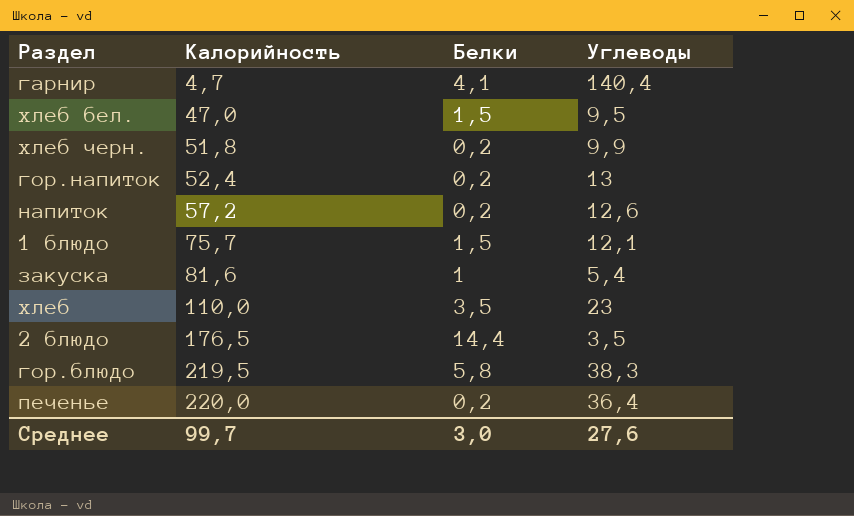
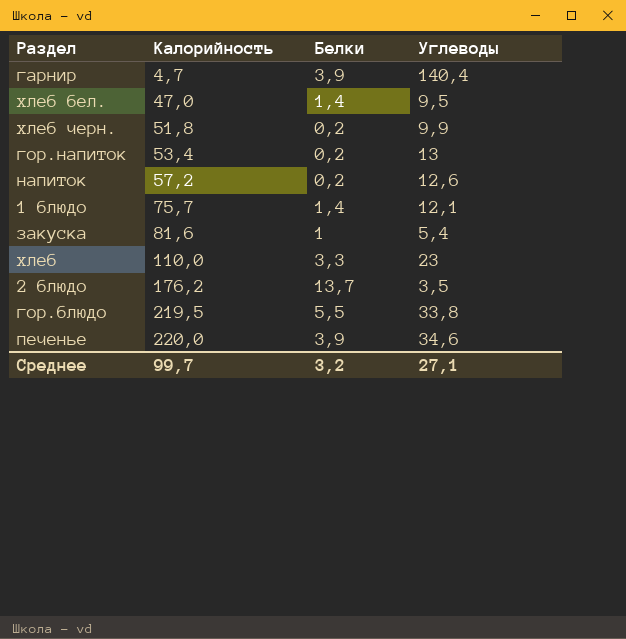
гарнир | Белки: 4,1 -> 3,9
хлеб бел. | Белки: 1,5 -> 1,4
гор.напиток | Калорийность: 52,4 -> 53,4
1 блюдо | Белки: 1,5 -> 1,4
хлеб | Белки: 3,5 -> 3,3
2 блюдо | Калорийность: 176,5 -> 176,2
2 блюдо | Белки: 14,4 -> 13,7
гор.блюдо | Белки: 5,8 -> 5,5
гор.блюдо | Углеводы: 38,3 -> 33,8
печенье | Белки: 0,2 -> 3,9
печенье | Углеводы: 36,4 -> 34,6
Среднее | Белки: 3,0 -> 3,2
Среднее | Углеводы: 27,6 -> 27,1

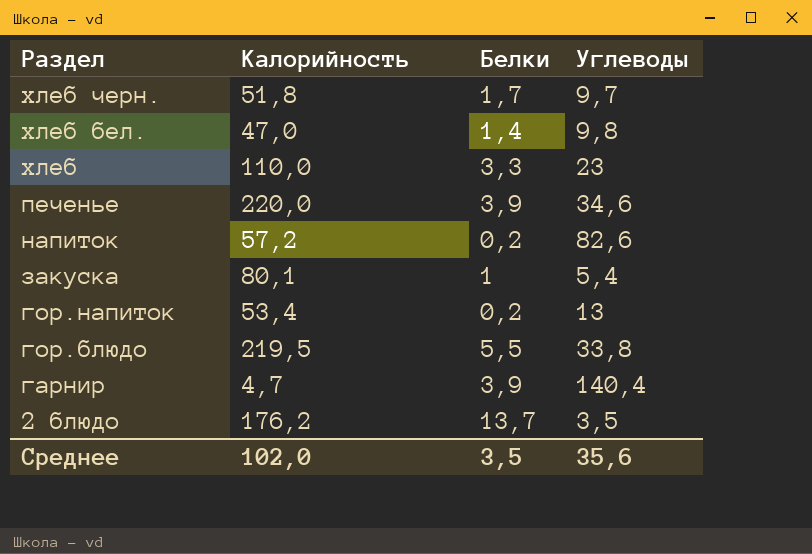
row order: Калорийность ascending -> Раздел descending
row 1 блюдо: 75,7 | 1,4 | 12,1 -> none
хлеб черн. | Белки: 0,2 -> 1,7
хлеб черн. | Углеводы: 9,9 -> 9,7
хлеб бел. | Углеводы: 9,5 -> 9,8
напиток | Углеводы: 12,6 -> 82,6
закуска | Калорийность: 81,6 -> 80,1
Среднее | Калорийность: 99,7 -> 102,0
Среднее | Белки: 3,2 -> 3,5
Среднее | Углеводы: 27,1 -> 35,6

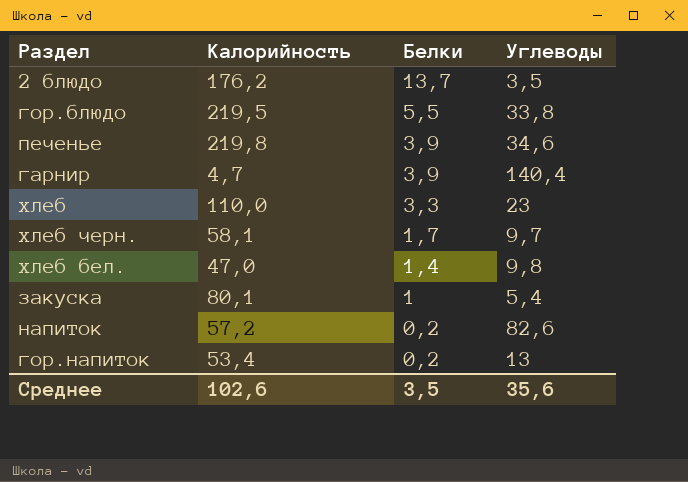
row order: Раздел descending -> Белки descending
печенье | Калорийность: 220,0 -> 219,8
хлеб черн. | Калорийность: 51,8 -> 58,1
Среднее | Калорийность: 102,0 -> 102,6

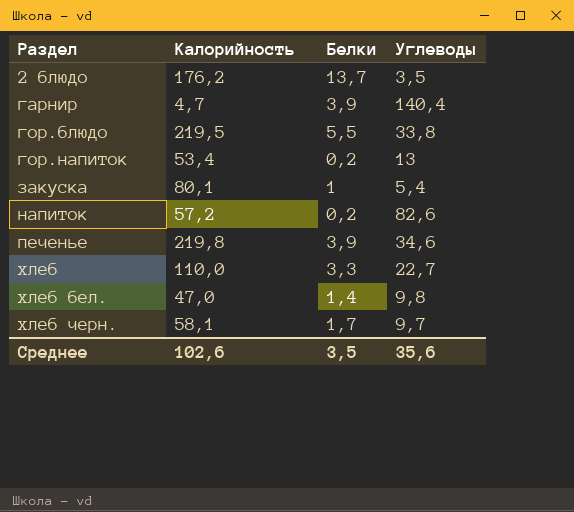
row order: Белки descending -> Раздел ascending
хлеб | Углеводы: 23 -> 22,7

